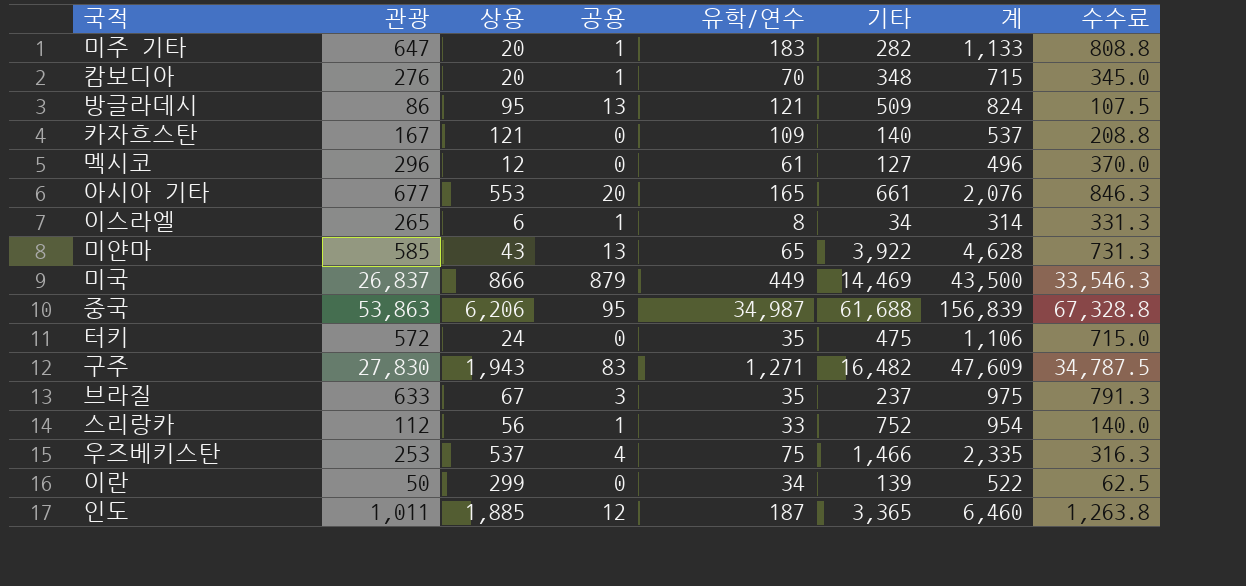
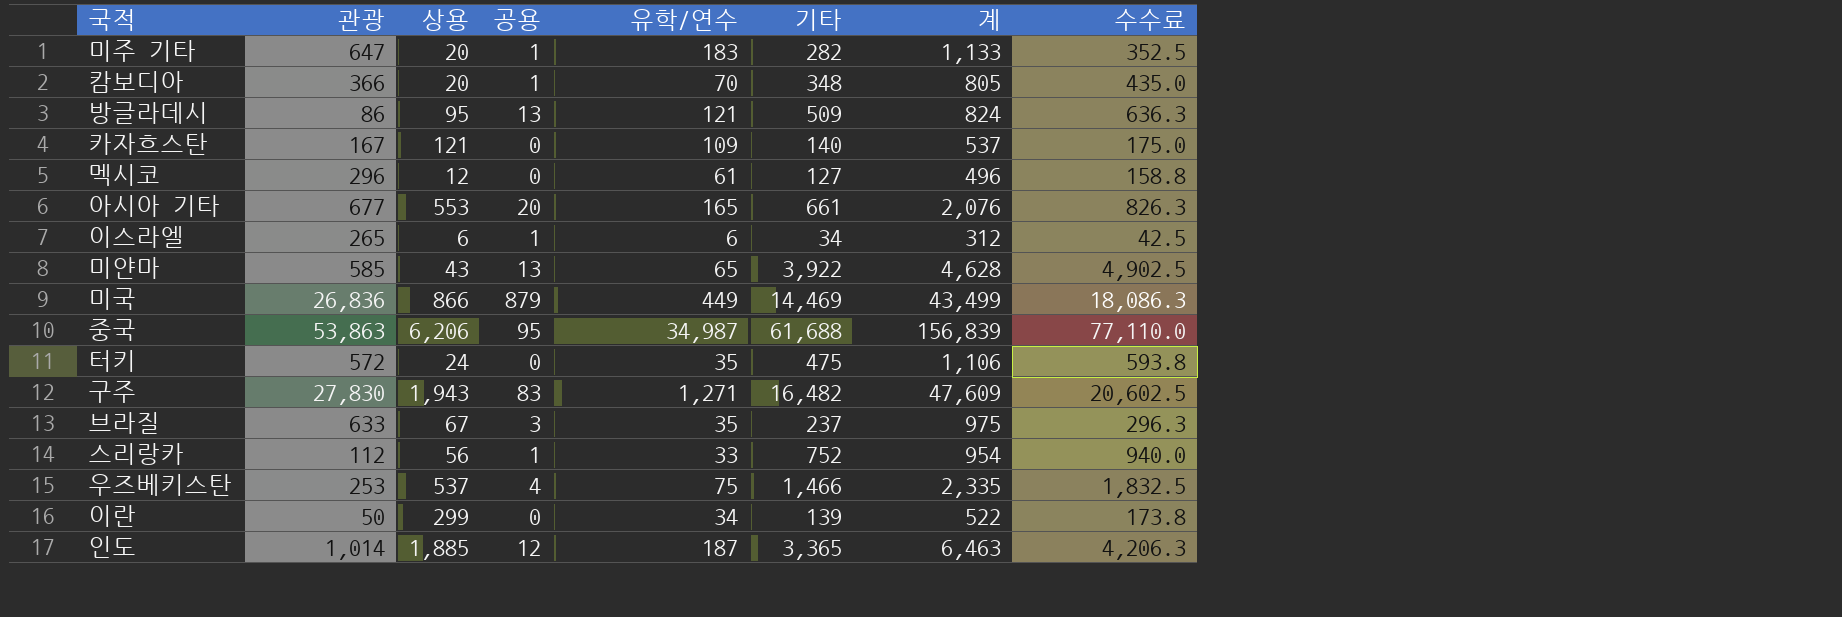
column 수수료 | formula: [관광] * 1.25 -> [기타] * 1.25
캄보디아 | 관광: 276 -> 366
캄보디아 | 계: 715 -> 805
이스라엘 | 유학/연수: 8 -> 6
이스라엘 | 계: 314 -> 312
미국 | 관광: 26,837 -> 26,836
미국 | 계: 43,500 -> 43,499
인도 | 관광: 1,011 -> 1,014
인도 | 계: 6,460 -> 6,463

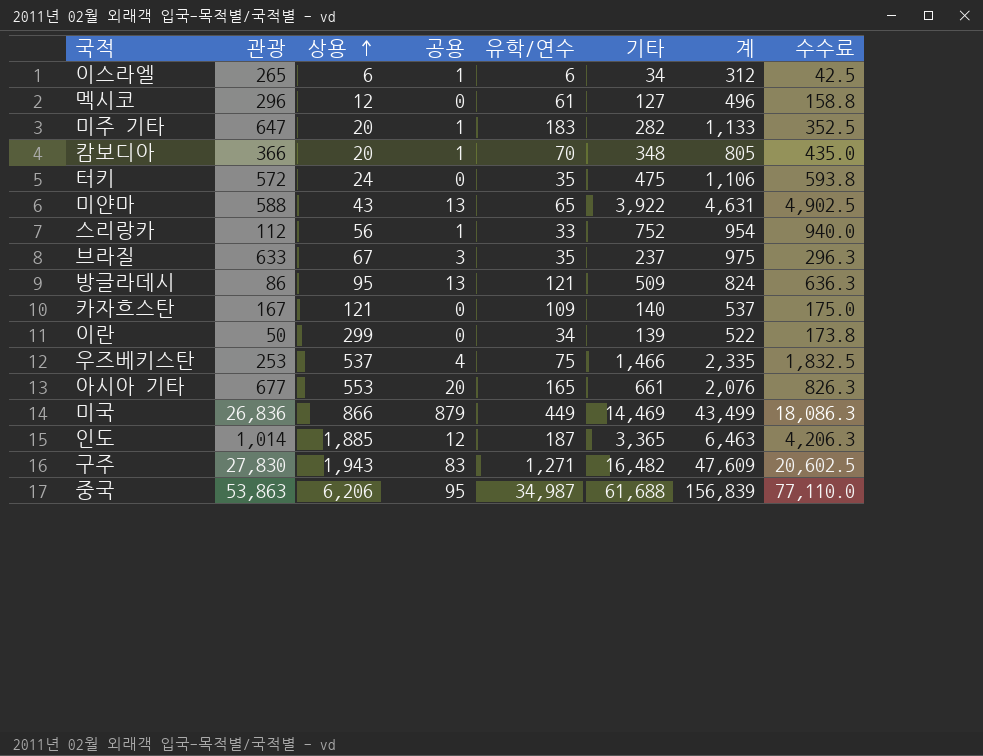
row order: none -> 상용 ascending
미얀마 | 관광: 585 -> 588
미얀마 | 계: 4,628 -> 4,631

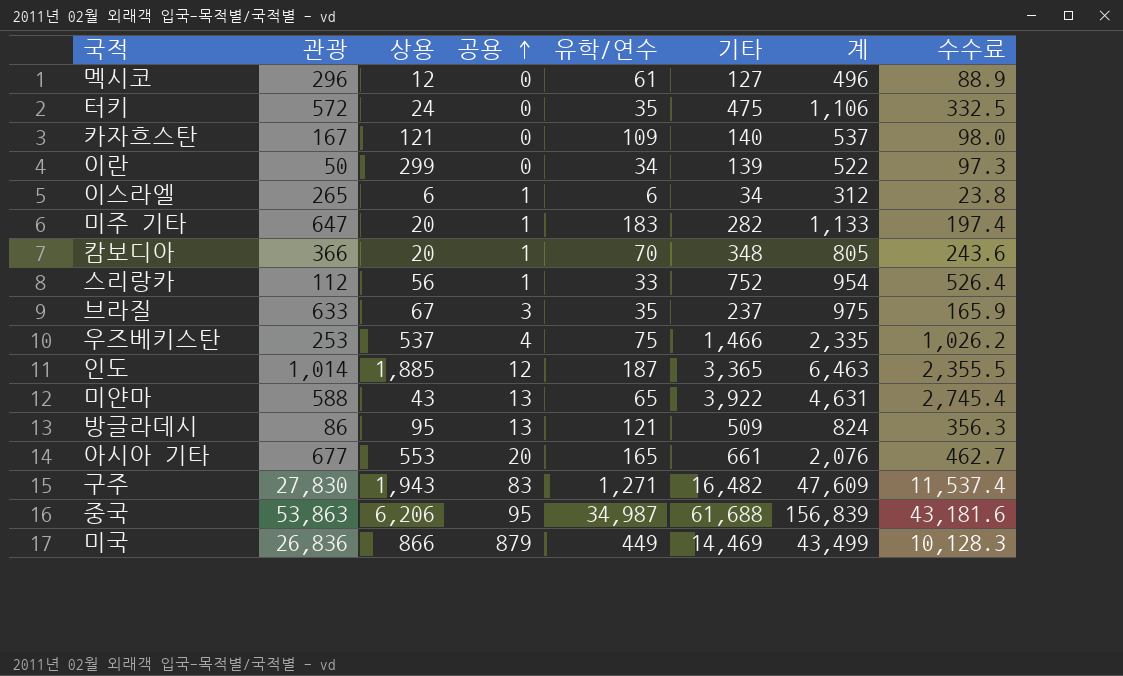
row order: 상용 ascending -> 공용 ascending
column 수수료 | formula: [기타] * 1.25 -> [기타] * 0.7

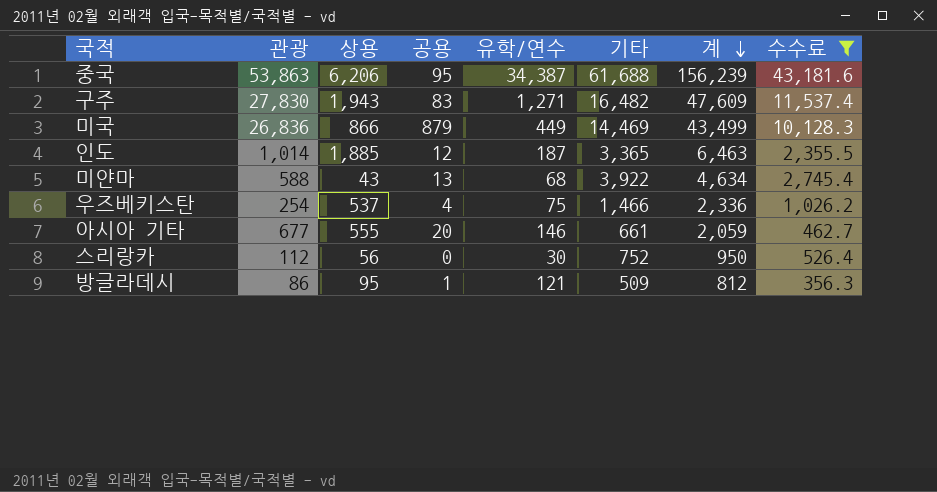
filter: none -> 수수료 >= 356.3
row order: 공용 ascending -> 계 descending
중국 | 유학/연수: 34,987 -> 34,387
중국 | 계: 156,839 -> 156,239
미얀마 | 유학/연수: 65 -> 68
미얀마 | 계: 4,631 -> 4,634
우즈베키스탄 | 관광: 253 -> 254
우즈베키스탄 | 계: 2,335 -> 2,336
아시아 기타 | 상용: 553 -> 555
아시아 기타 | 유학/연수: 165 -> 146
아시아 기타 | 계: 2,076 -> 2,059
스리랑카 | 공용: 1 -> 0
스리랑카 | 유학/연수: 33 -> 30
스리랑카 | 계: 954 -> 950
방글라데시 | 공용: 13 -> 1
방글라데시 | 계: 824 -> 812

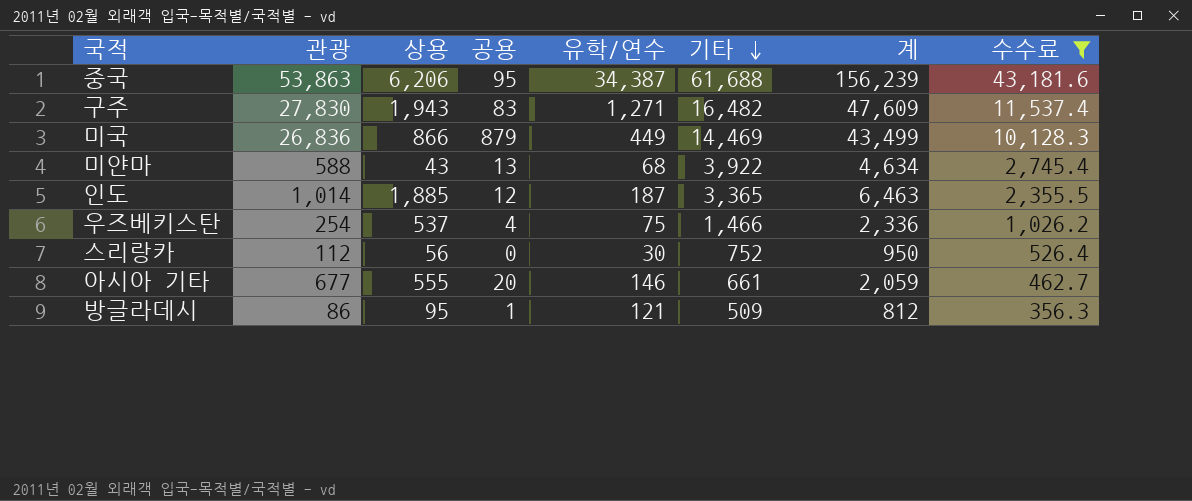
row order: 계 descending -> 기타 descending

